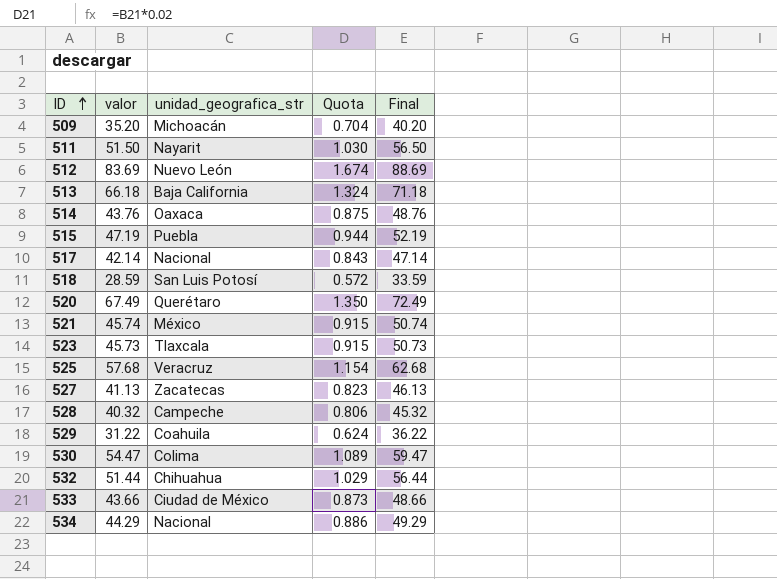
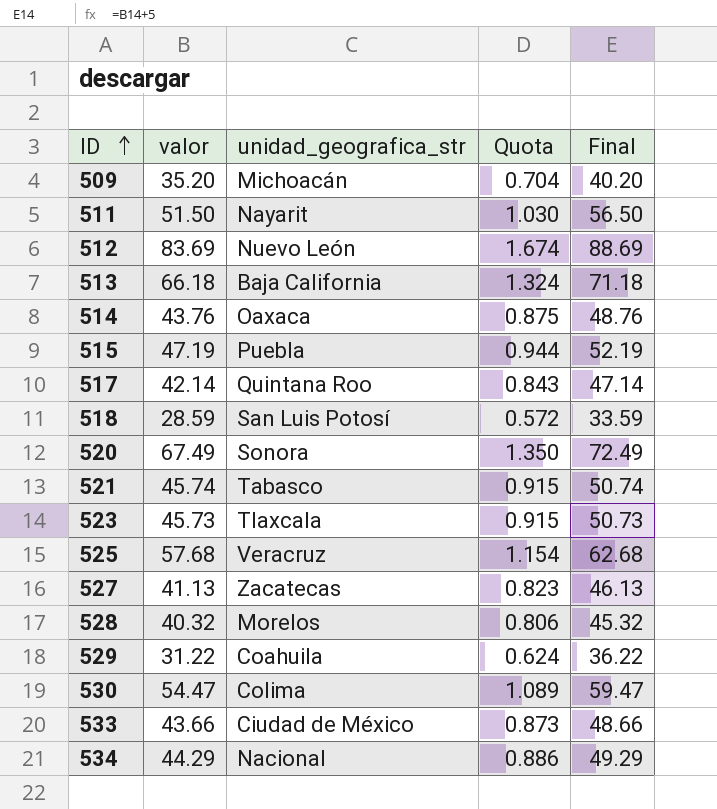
row 532: 51.44 | Chihuahua | 1.029 | 56.44 -> none
517 | unidad_geografica_str: Nacional -> Quintana Roo
520 | unidad_geografica_str: Querétaro -> Sonora
521 | unidad_geografica_str: México -> Tabasco
528 | unidad_geografica_str: Campeche -> Morelos

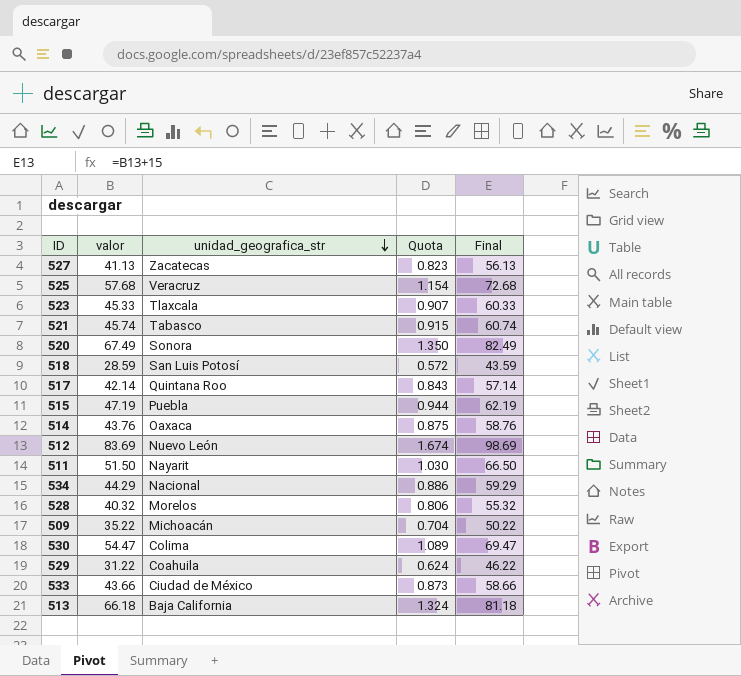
row order: ID ascending -> unidad_geografica_str descending
column Final | formula: [valor] + 5 -> [valor] + 15
523 | valor: 45.73 -> 45.33
523 | Quota: 0.915 -> 0.907
509 | valor: 35.20 -> 35.22

